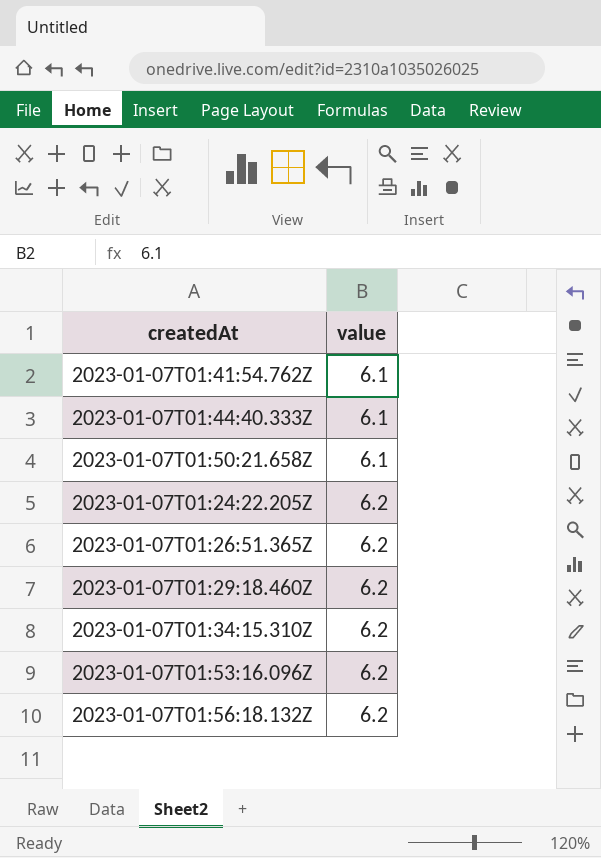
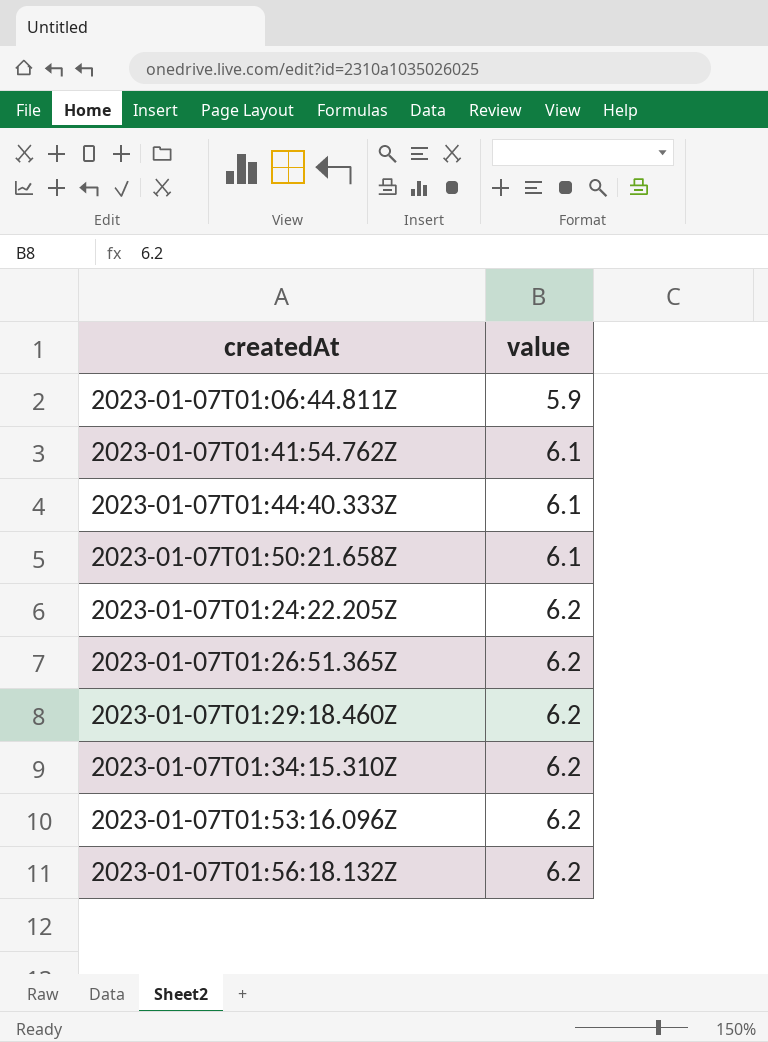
row 2023-01-07T01:06:44.811Z: none -> 5.9

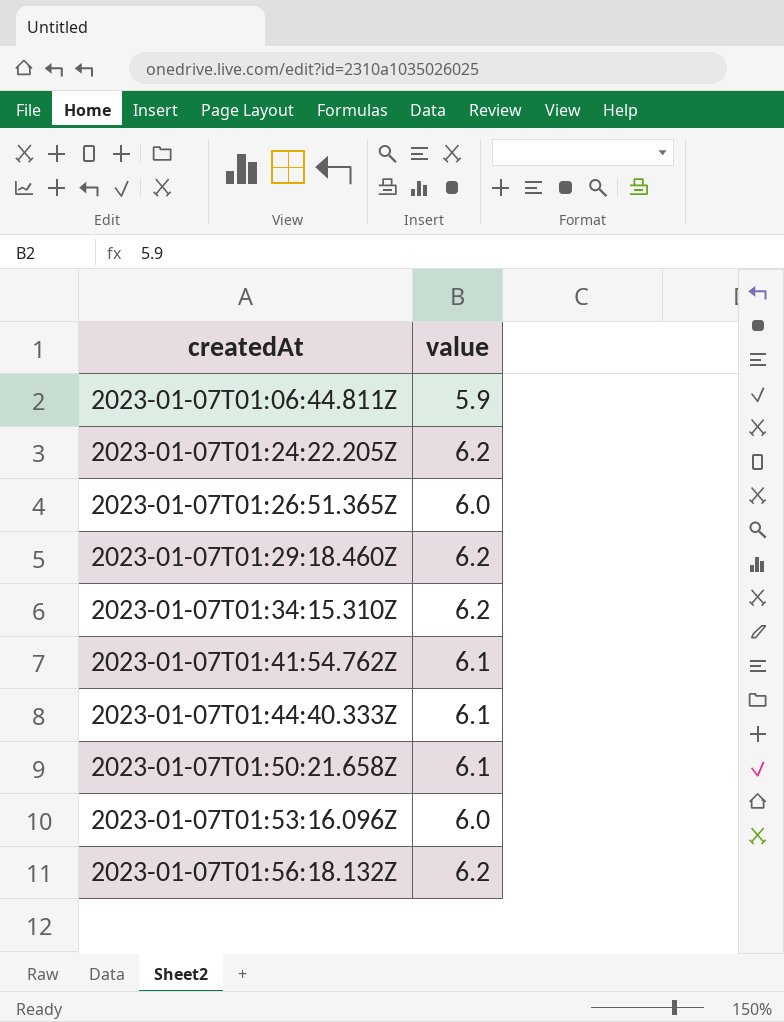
row order: value ascending -> createdAt ascending
2023-01-07T01:26:51.365Z | value: 6.2 -> 6.0
2023-01-07T01:53:16.096Z | value: 6.2 -> 6.0

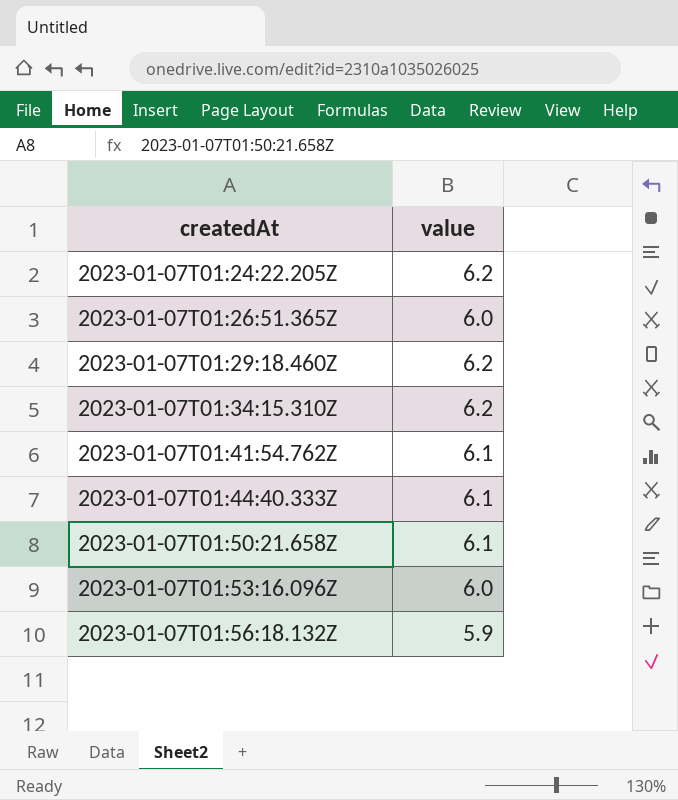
row 2023-01-07T01:06:44.811Z: 5.9 -> none
2023-01-07T01:56:18.132Z | value: 6.2 -> 5.9

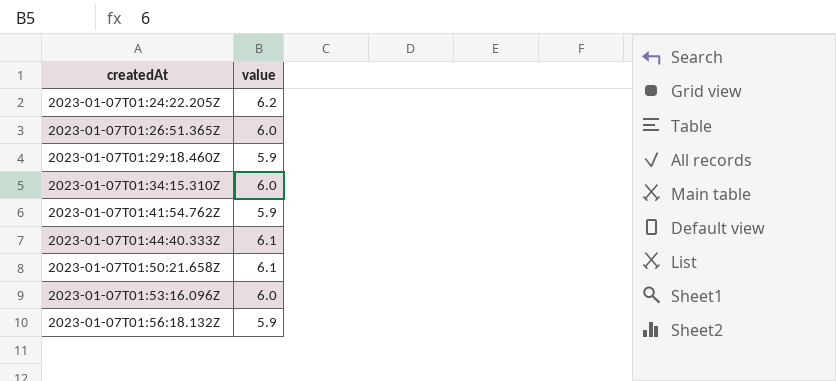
2023-01-07T01:29:18.460Z | value: 6.2 -> 5.9
2023-01-07T01:34:15.310Z | value: 6.2 -> 6.0
2023-01-07T01:41:54.762Z | value: 6.1 -> 5.9

